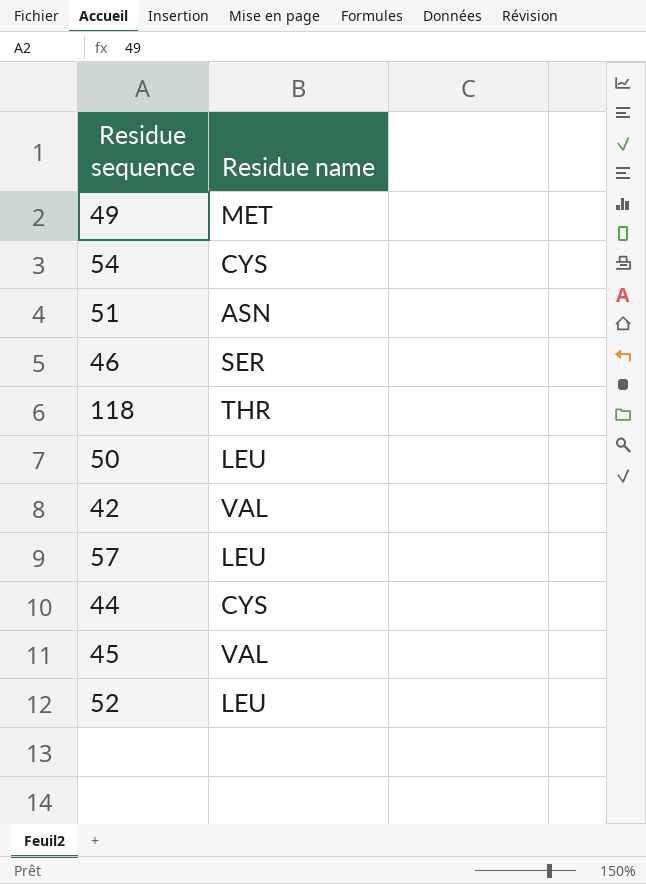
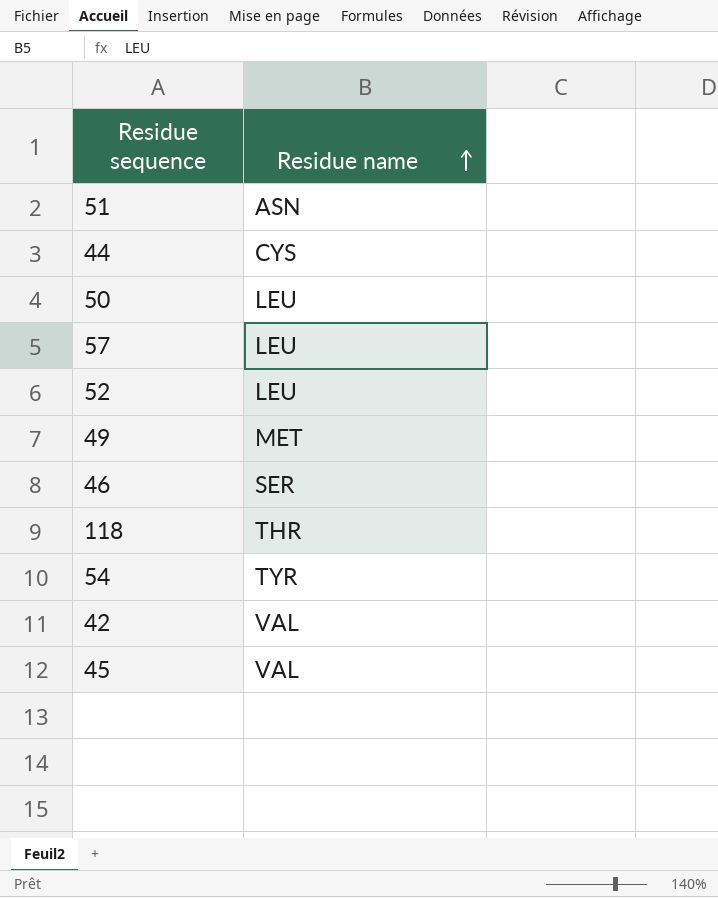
row order: none -> Residue name ascending
54 | Residue name: CYS -> TYR

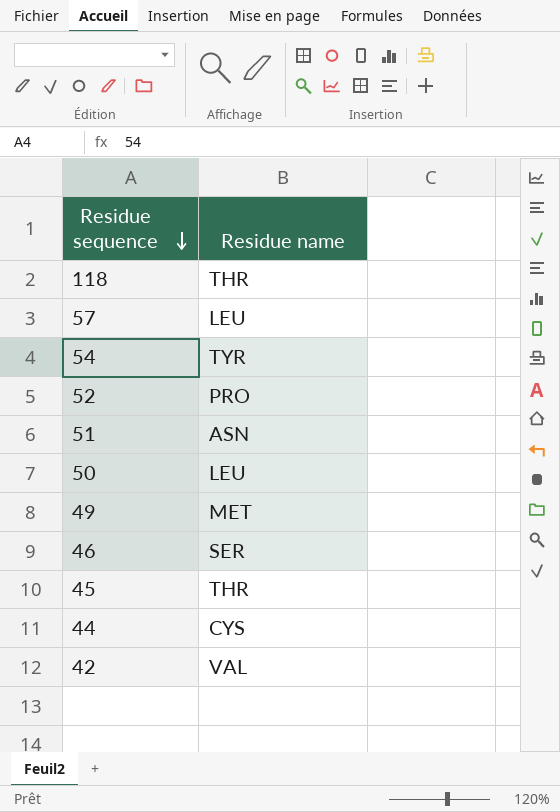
row order: Residue name ascending -> Residue sequence descending
52 | Residue name: LEU -> PRO
45 | Residue name: VAL -> THR

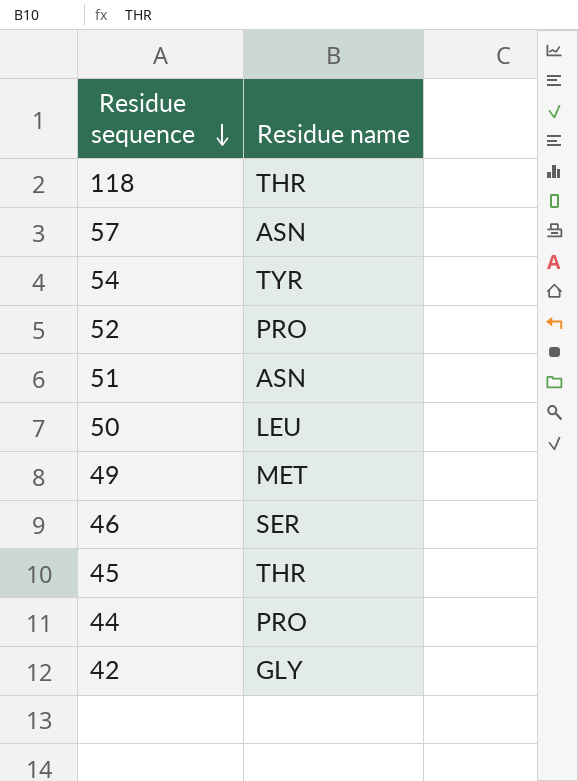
57 | Residue name: LEU -> ASN
44 | Residue name: CYS -> PRO
42 | Residue name: VAL -> GLY

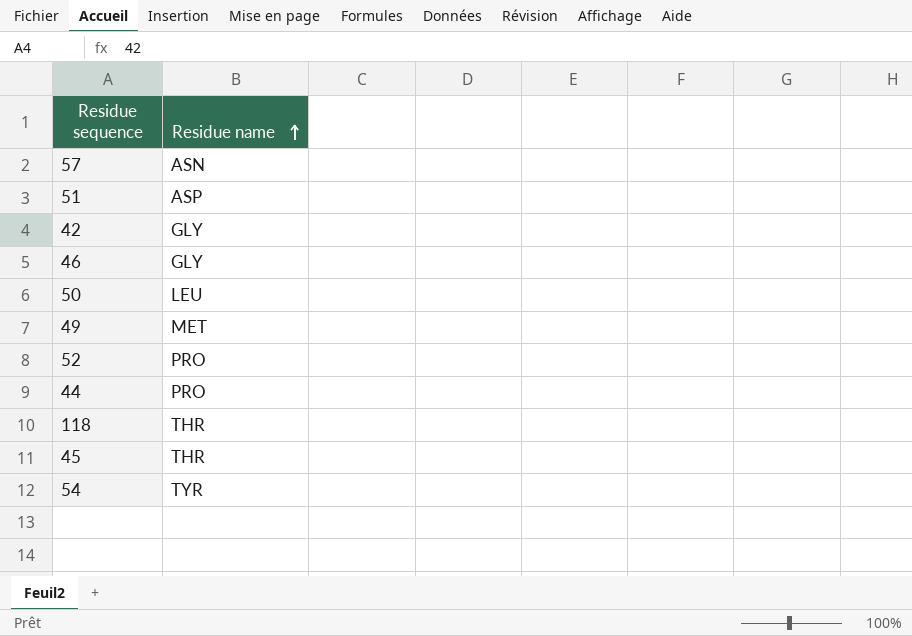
row order: Residue sequence descending -> Residue name ascending
51 | Residue name: ASN -> ASP
46 | Residue name: SER -> GLY

